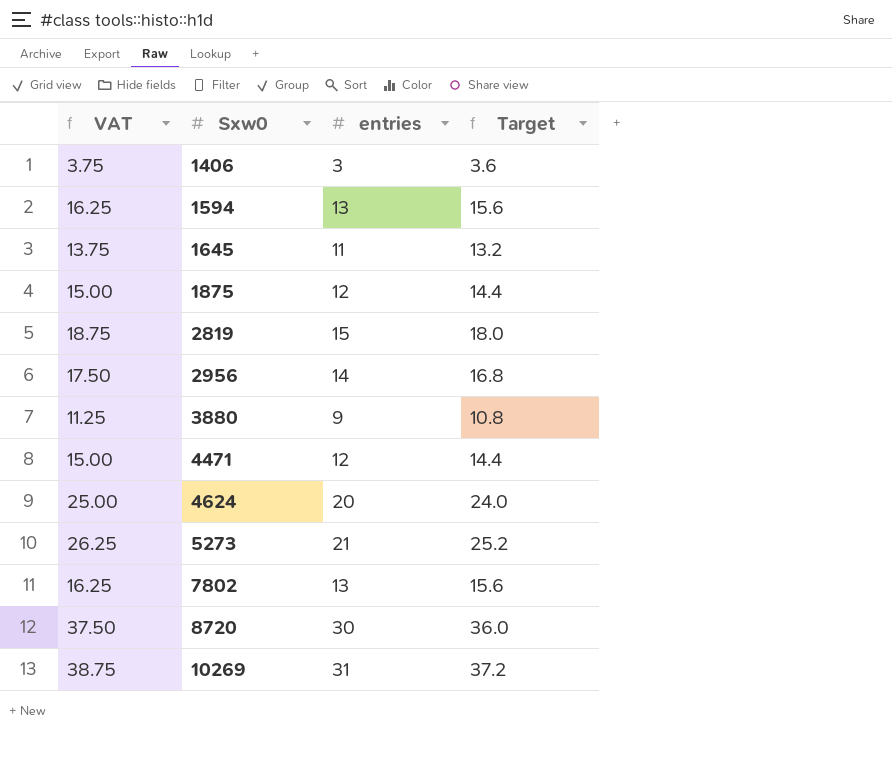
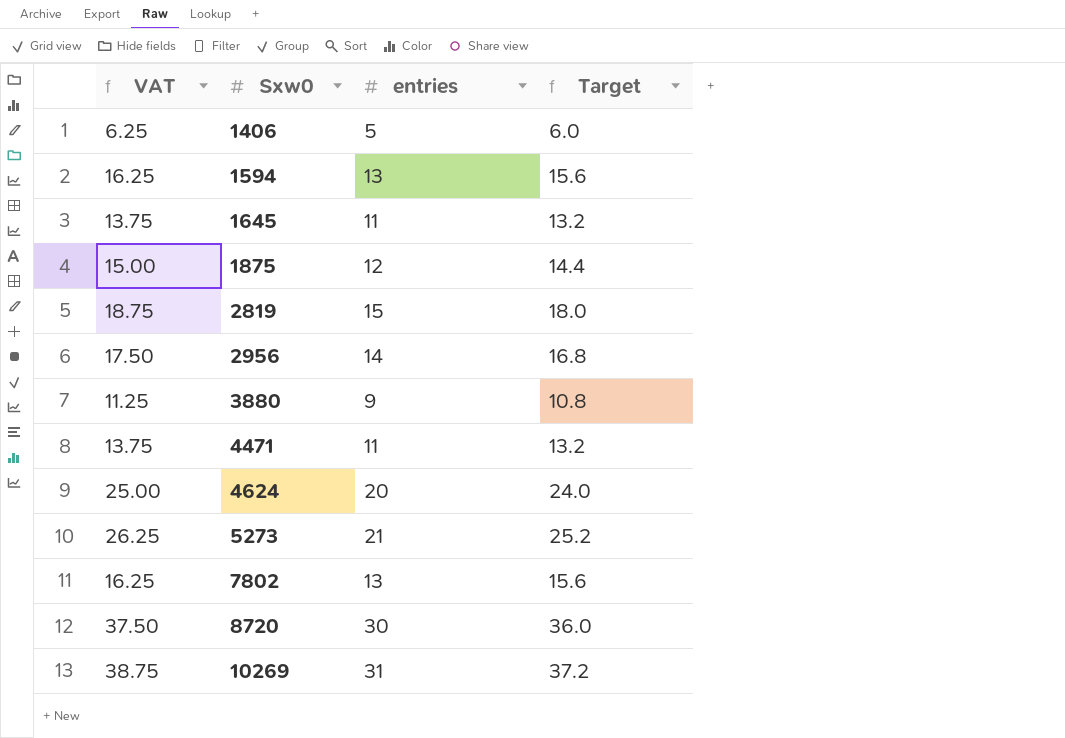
1406 | VAT: 3.75 -> 6.25
1406 | entries: 3 -> 5
1406 | Target: 3.6 -> 6.0
4471 | VAT: 15.00 -> 13.75
4471 | entries: 12 -> 11
4471 | Target: 14.4 -> 13.2

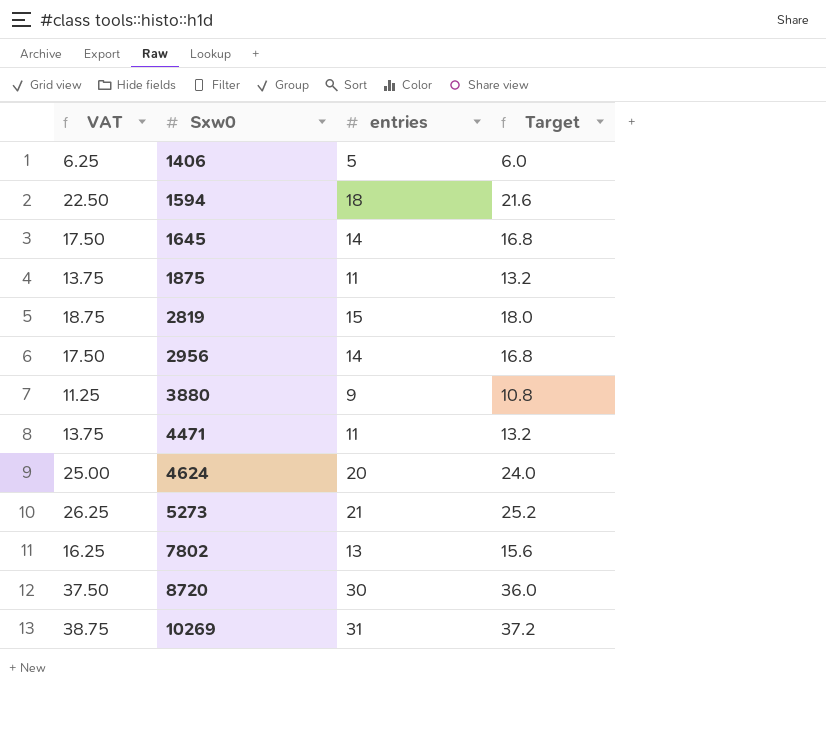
1594 | VAT: 16.25 -> 22.50
1594 | entries: 13 -> 18
1594 | Target: 15.6 -> 21.6
1645 | VAT: 13.75 -> 17.50
1645 | entries: 11 -> 14
1645 | Target: 13.2 -> 16.8
1875 | VAT: 15.00 -> 13.75
1875 | entries: 12 -> 11
1875 | Target: 14.4 -> 13.2

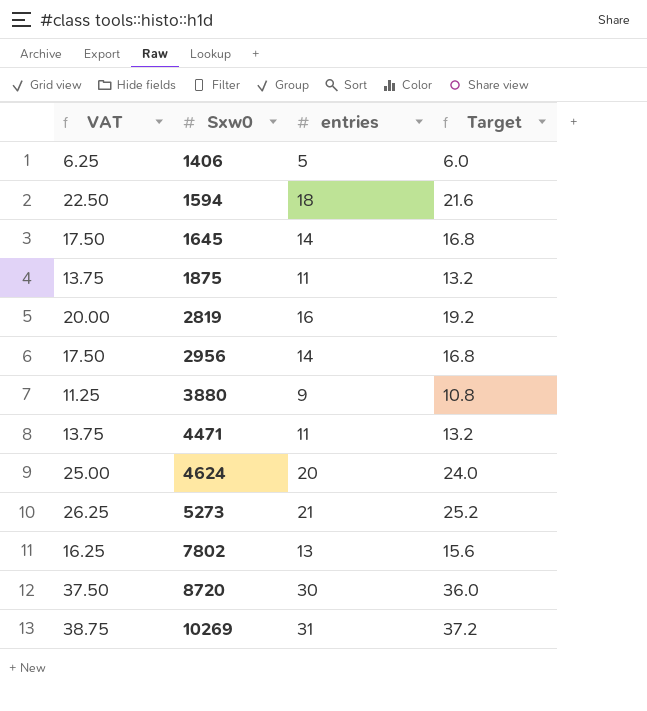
2819 | VAT: 18.75 -> 20.00
2819 | entries: 15 -> 16
2819 | Target: 18.0 -> 19.2

